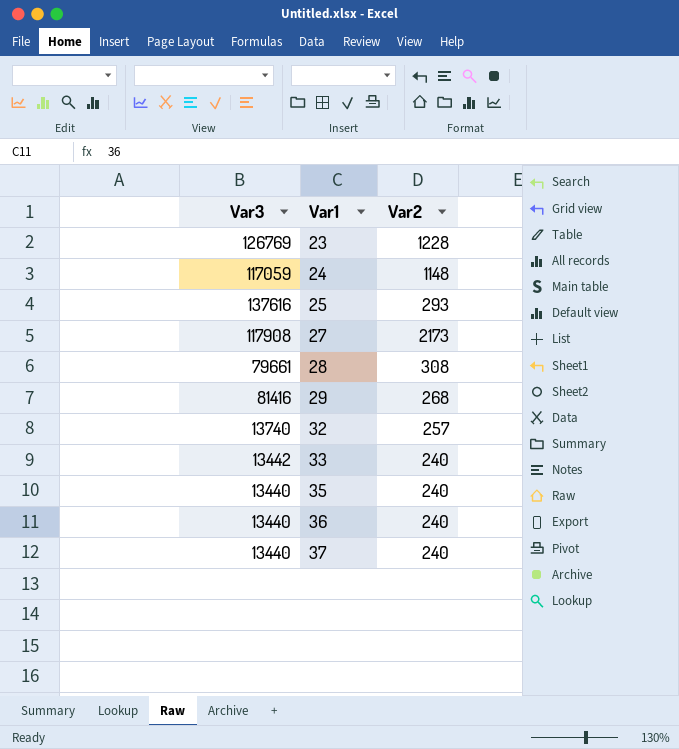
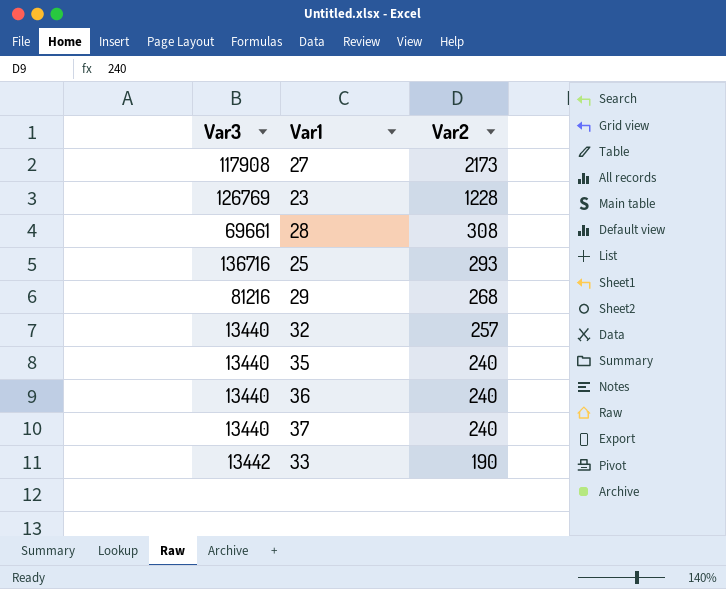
row order: Var1 ascending -> Var2 descending
row 24: 117059 | 1148 -> none
28 | Var3: 79661 -> 69661
25 | Var3: 137616 -> 136716
29 | Var3: 81416 -> 81216
32 | Var3: 13740 -> 13440
33 | Var2: 240 -> 190

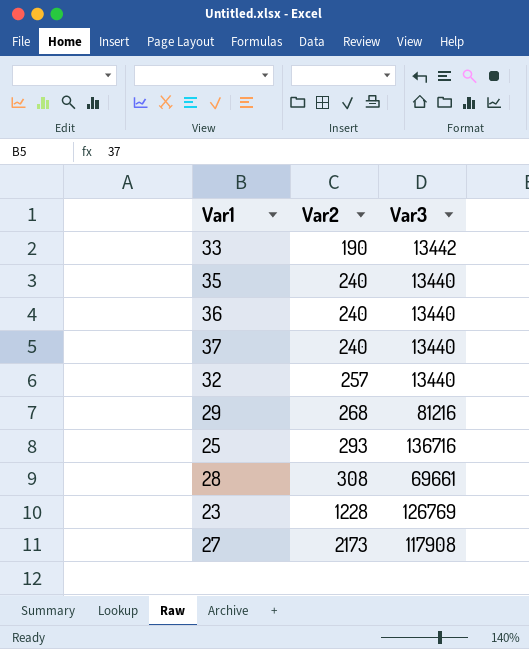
row order: Var2 descending -> Var2 ascending
column Var3 | position: 1 -> 3

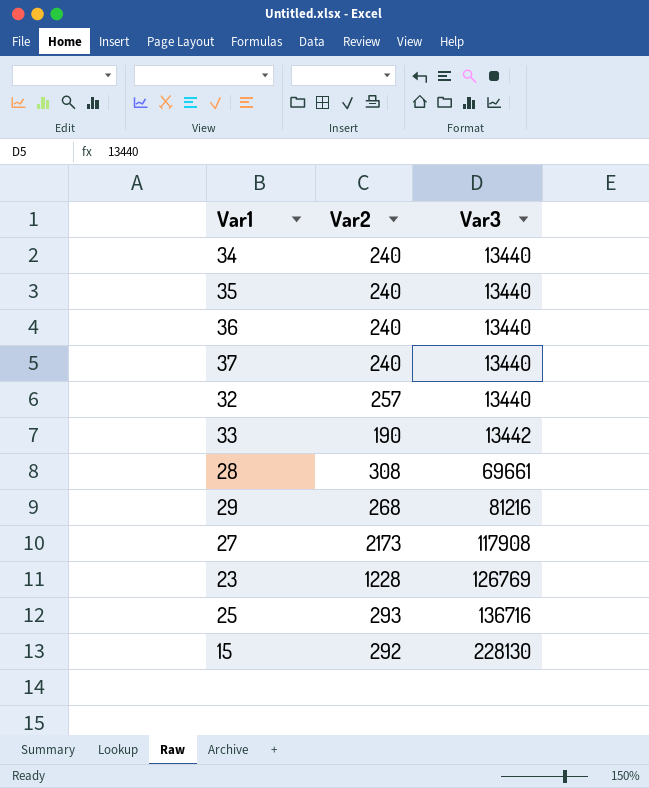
row order: Var2 ascending -> Var3 ascending
row 34: none -> 240 | 13440
row 15: none -> 292 | 228130

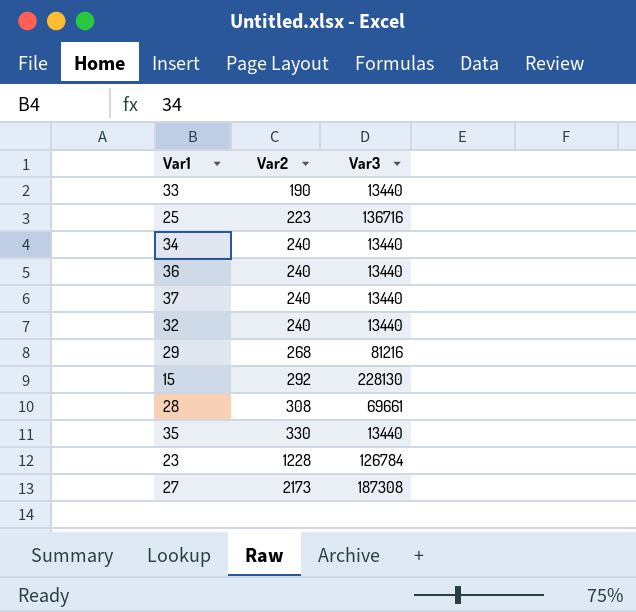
row order: Var3 ascending -> Var2 ascending
33 | Var3: 13442 -> 13440
25 | Var2: 293 -> 223
32 | Var2: 257 -> 240
35 | Var2: 240 -> 330
23 | Var3: 126769 -> 126784
27 | Var3: 117908 -> 187308

